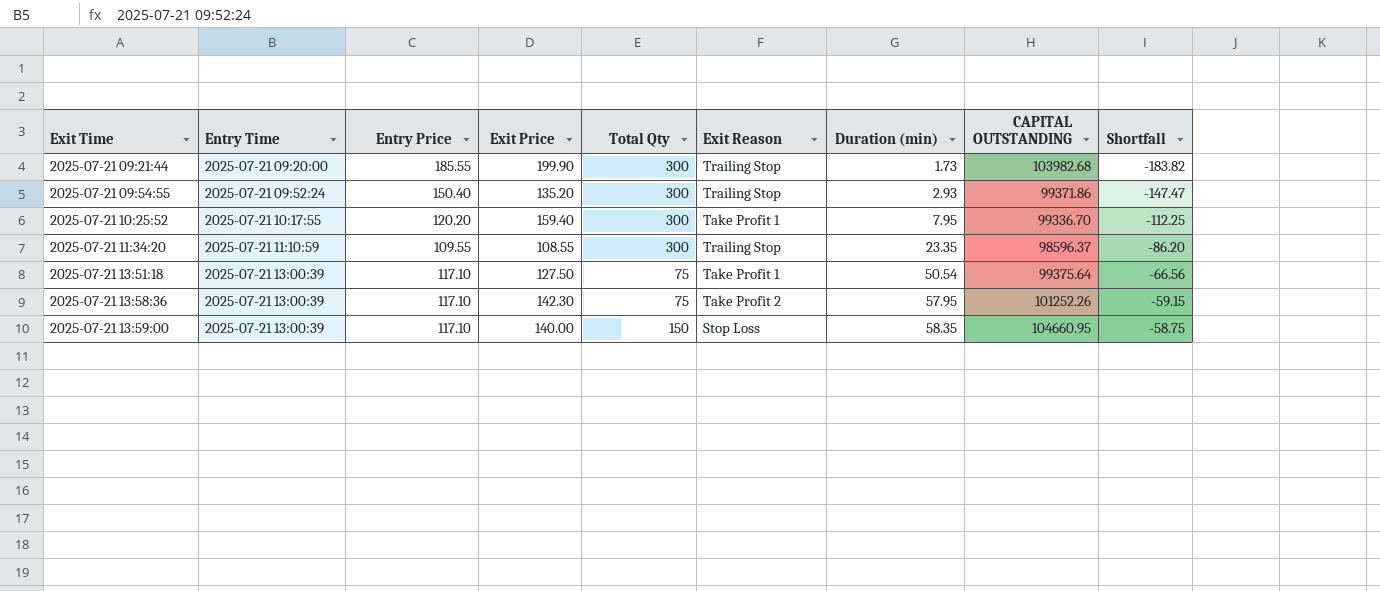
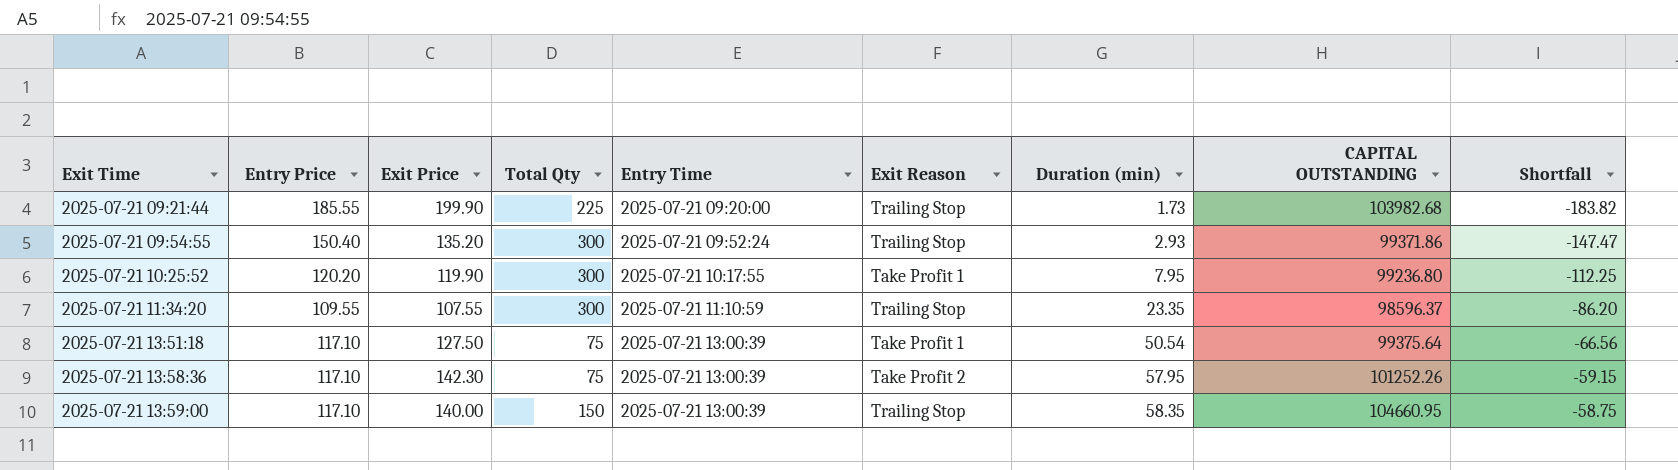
column Entry Time | position: 2 -> 5
2025-07-21 09:21:44 | Total Qty: 300 -> 225
2025-07-21 10:25:52 | Exit Price: 159.40 -> 119.90
2025-07-21 10:25:52 | CAPITAL OUTSTANDING: 99336.70 -> 99236.80
2025-07-21 11:34:20 | Exit Price: 108.55 -> 107.55
2025-07-21 13:59:00 | Exit Reason: Stop Loss -> Trailing Stop

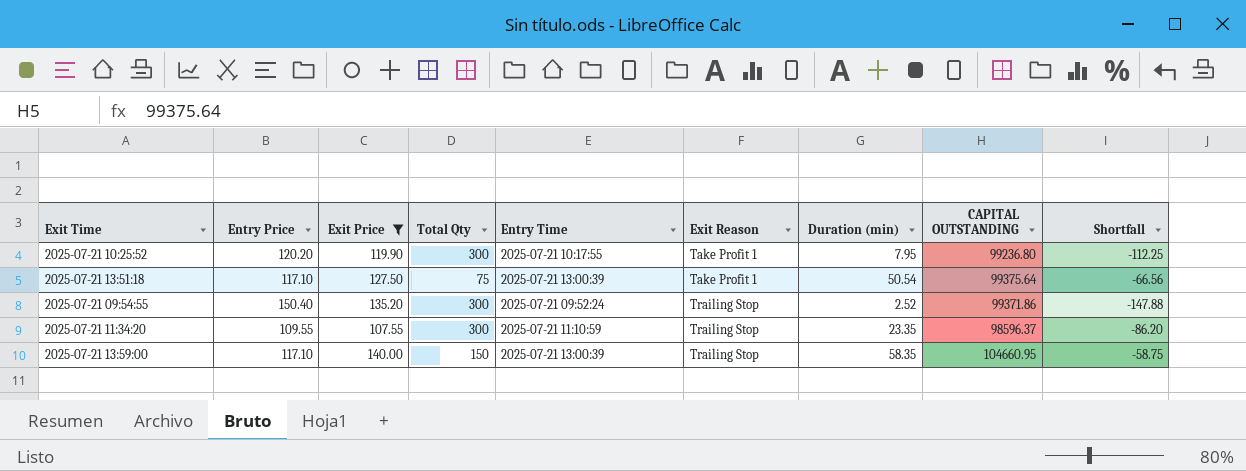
filter: none -> Exit Price <= 140.00
row order: Exit Time ascending -> Exit Reason ascending
2025-07-21 09:54:55 | Duration (min): 2.93 -> 2.52
2025-07-21 09:54:55 | Shortfall: -147.47 -> -147.88

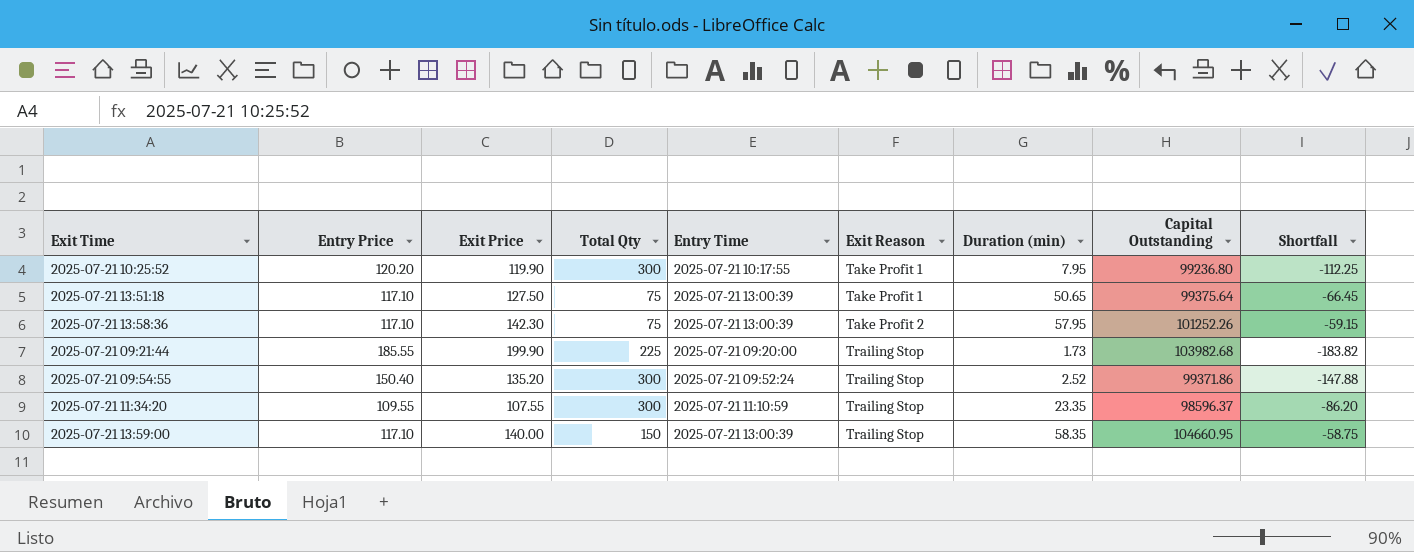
filter: Exit Price <= 140.00 -> none
column name: CAPITAL OUTSTANDING -> Capital Outstanding
2025-07-21 13:51:18 | Duration (min): 50.54 -> 50.65
2025-07-21 13:51:18 | Shortfall: -66.56 -> -66.45

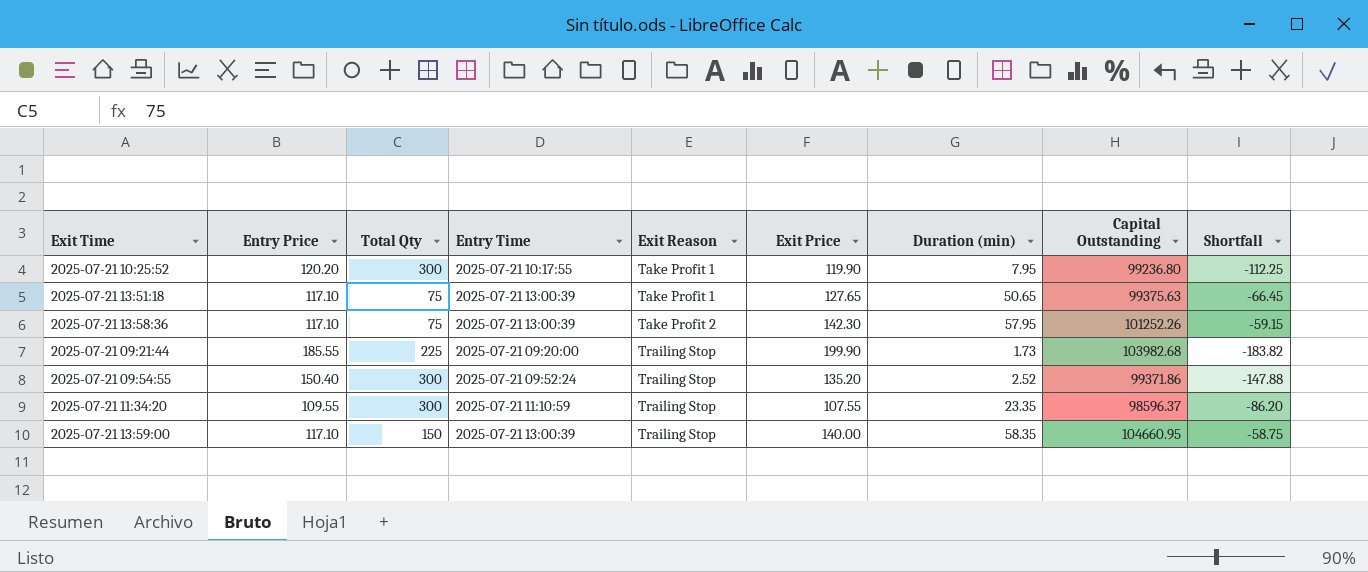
column Exit Price | position: 3 -> 6
2025-07-21 13:51:18 | Exit Price: 127.50 -> 127.65
2025-07-21 13:51:18 | Capital Outstanding: 99375.64 -> 99375.63

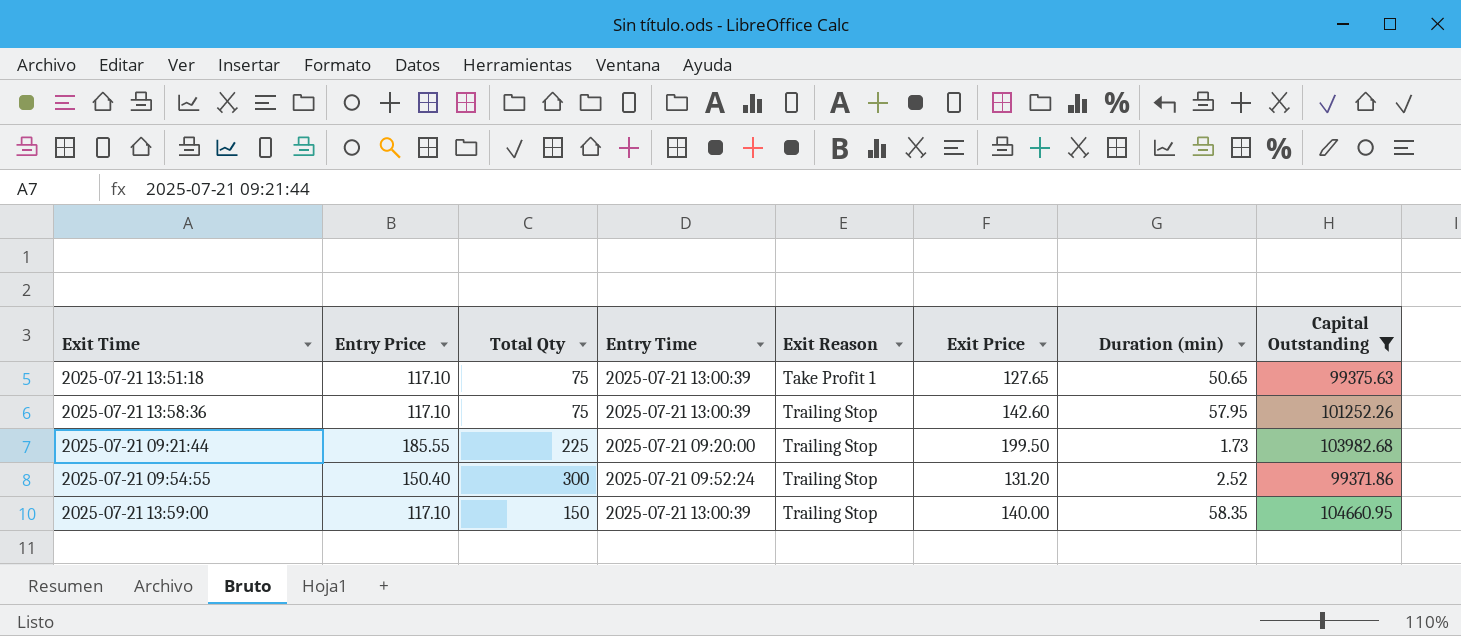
filter: none -> Capital Outstanding >= 99371.86
column Shortfall | formula: [Duration (min)] - [Entry Price] -> none
2025-07-21 13:58:36 | Exit Reason: Take Profit 2 -> Trailing Stop
2025-07-21 13:58:36 | Exit Price: 142.30 -> 142.60
2025-07-21 09:21:44 | Exit Price: 199.90 -> 199.50
2025-07-21 09:54:55 | Exit Price: 135.20 -> 131.20

